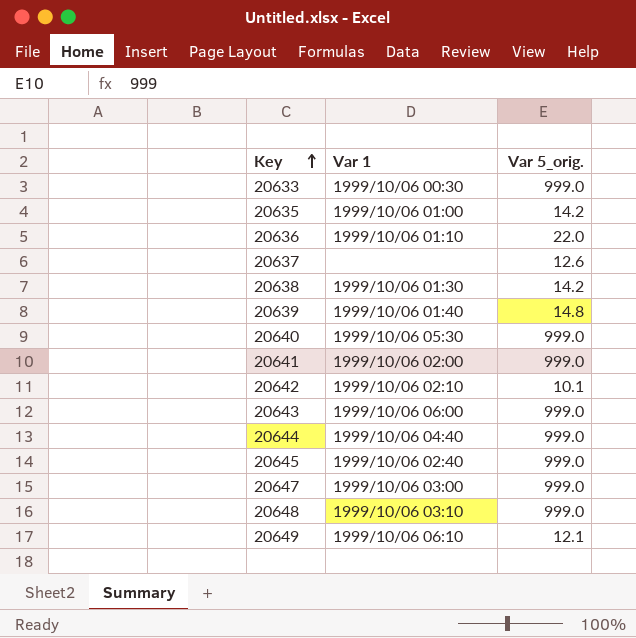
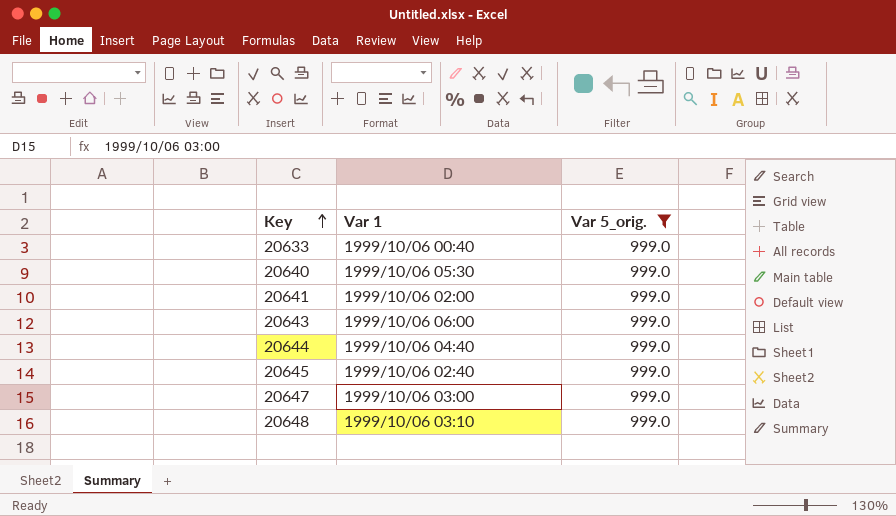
filter: none -> Var 5_orig. = 999.0
20633 | Var 1: 1999/10/06 00:30 -> 1999/10/06 00:40

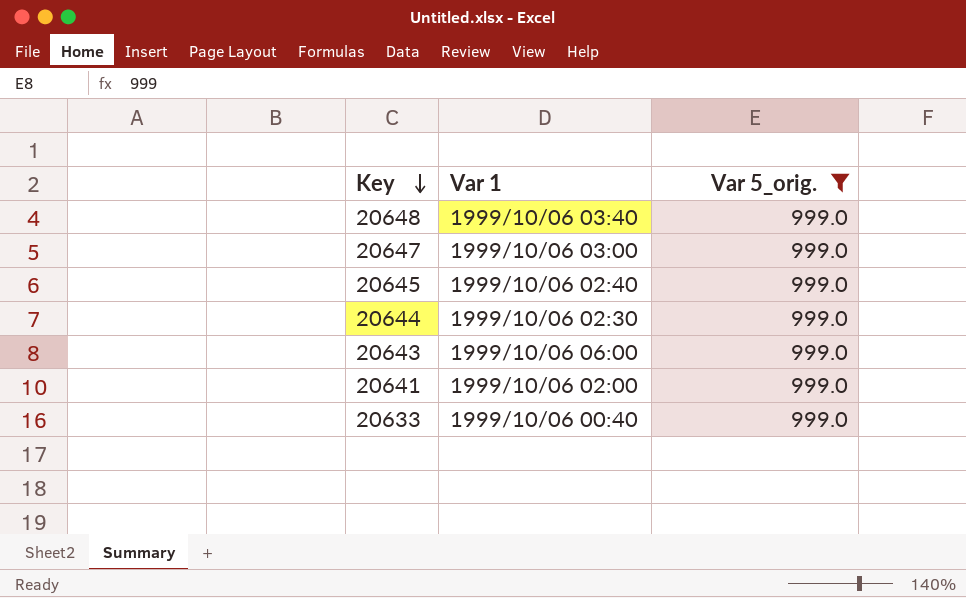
row order: Key ascending -> Key descending
row 20640: 1999/10/06 05:30 | 999.0 -> none
20648 | Var 1: 1999/10/06 03:10 -> 1999/10/06 03:40
20644 | Var 1: 1999/10/06 04:40 -> 1999/10/06 02:30

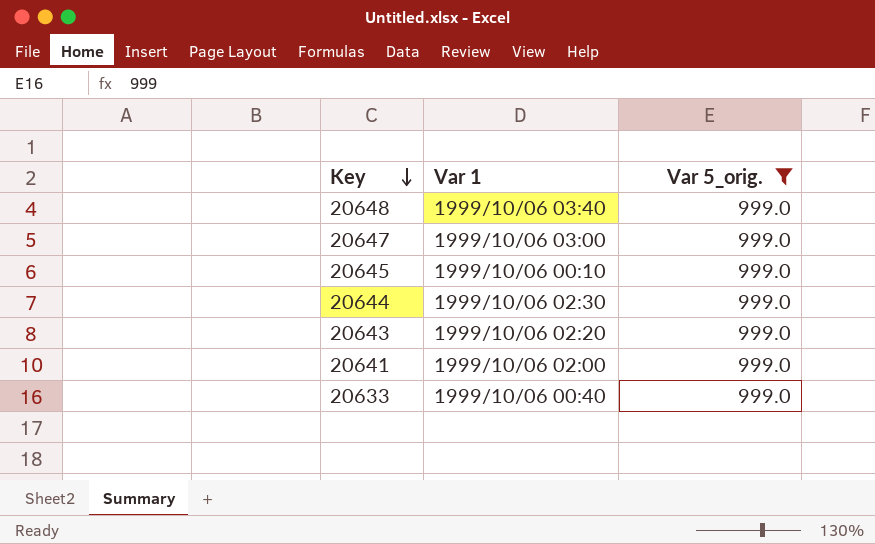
20645 | Var 1: 1999/10/06 02:40 -> 1999/10/06 00:10
20643 | Var 1: 1999/10/06 06:00 -> 1999/10/06 02:20

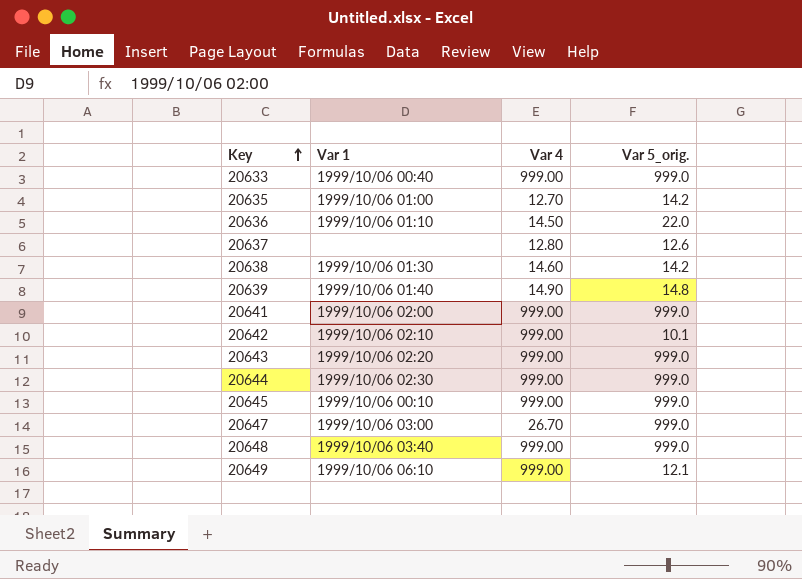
filter: Var 5_orig. = 999.0 -> none
row order: Key descending -> Key ascending
column Var 4 | position: none -> 3

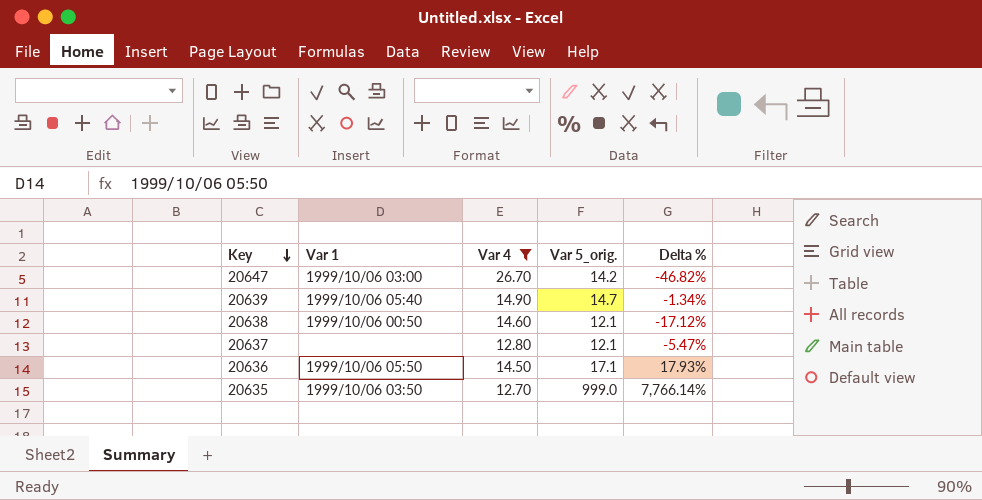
filter: none -> Var 4 != 999.00
row order: Key ascending -> Key descending
column Delta % | formula: none -> ([Var 5_orig.] - [Var 4]) / [Var 4]
20647 | Var 5_orig.: 999.0 -> 14.2
20639 | Var 1: 1999/10/06 01:40 -> 1999/10/06 05:40
20639 | Var 5_orig.: 14.8 -> 14.7
20638 | Var 1: 1999/10/06 01:30 -> 1999/10/06 00:50
20638 | Var 5_orig.: 14.2 -> 12.1
20637 | Var 5_orig.: 12.6 -> 12.1
20636 | Var 1: 1999/10/06 01:10 -> 1999/10/06 05:50
20636 | Var 5_orig.: 22.0 -> 17.1
20635 | Var 1: 1999/10/06 01:00 -> 1999/10/06 03:50
20635 | Var 5_orig.: 14.2 -> 999.0

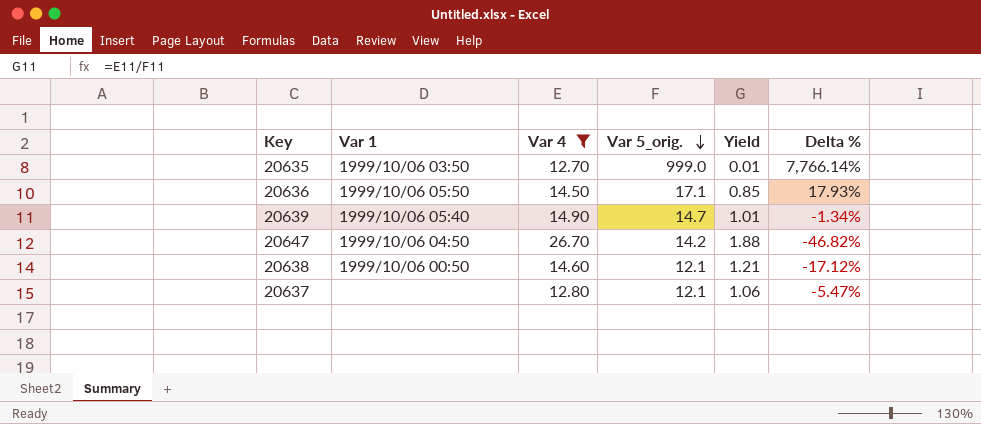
row order: Key descending -> Var 5_orig. descending
column Yield | formula: none -> [Var 4] / [Var 5_orig.]
20647 | Var 1: 1999/10/06 03:00 -> 1999/10/06 04:50

